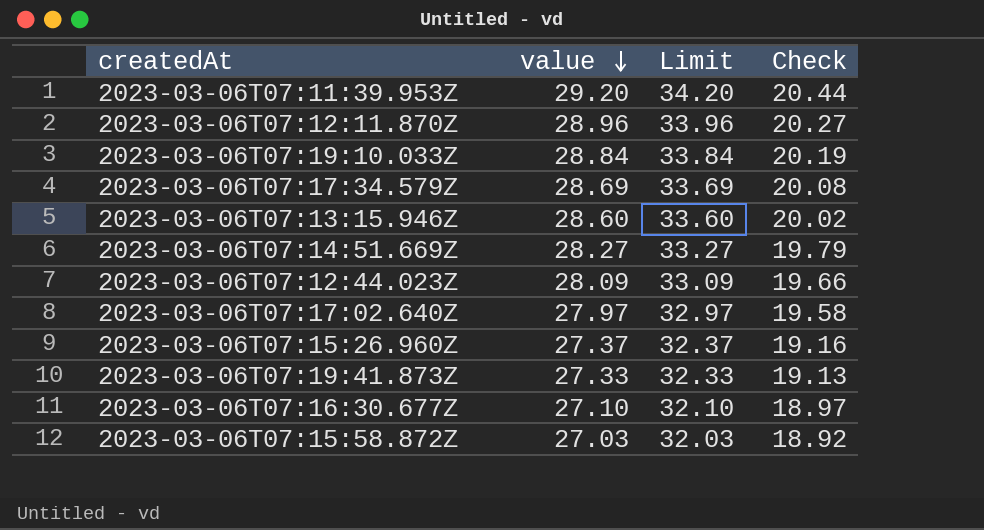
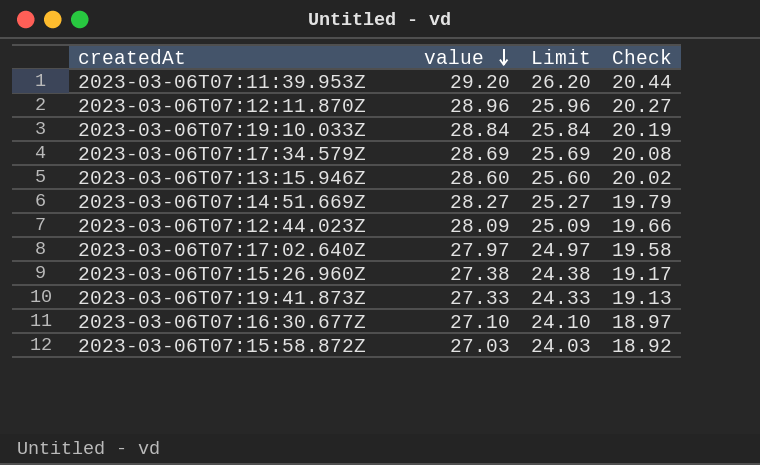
column Limit | formula: [value] + 5 -> [value] - 3
2023-03-06T07:15:26.960Z | value: 27.37 -> 27.38
2023-03-06T07:15:26.960Z | Check: 19.16 -> 19.17

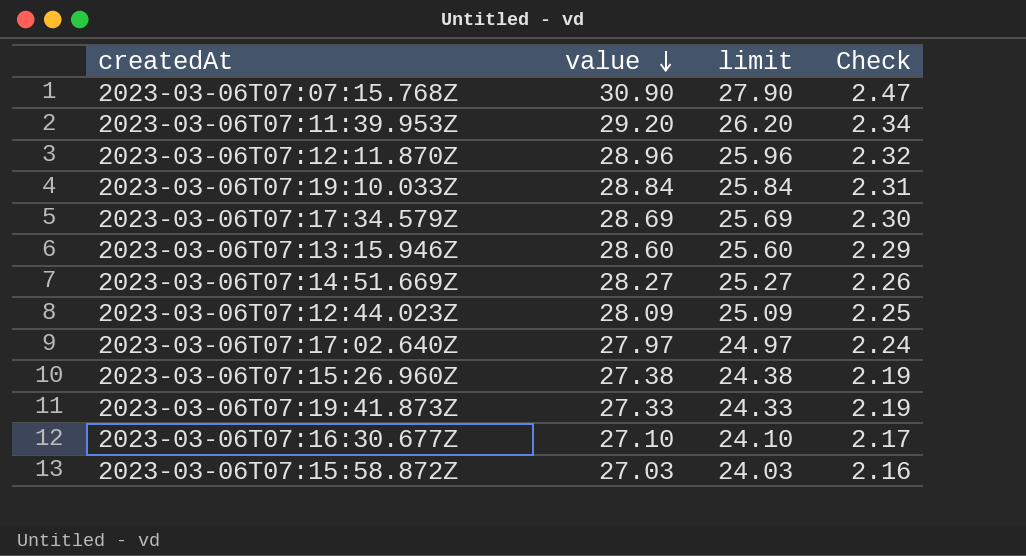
column name: Limit -> limit
column Check | formula: [value] * 0.7 -> [value] * 0.08
row 2023-03-06T07:07:15.768Z: none -> 30.90 | 27.90 | 2.47

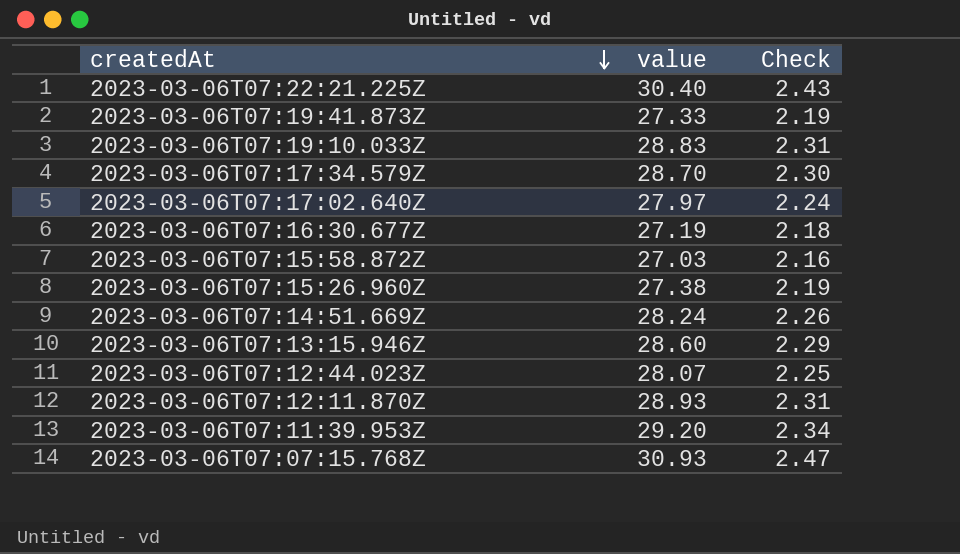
row order: value descending -> createdAt descending
column limit | formula: [value] - 3 -> none
row 2023-03-06T07:22:21.225Z: none -> 30.40 | 2.43
2023-03-06T07:19:10.033Z | value: 28.84 -> 28.83
2023-03-06T07:17:34.579Z | value: 28.69 -> 28.70
2023-03-06T07:16:30.677Z | value: 27.10 -> 27.19
2023-03-06T07:16:30.677Z | Check: 2.17 -> 2.18
2023-03-06T07:14:51.669Z | value: 28.27 -> 28.24
2023-03-06T07:12:44.023Z | value: 28.09 -> 28.07
2023-03-06T07:12:11.870Z | value: 28.96 -> 28.93
2023-03-06T07:12:11.870Z | Check: 2.32 -> 2.31
2023-03-06T07:07:15.768Z | value: 30.90 -> 30.93

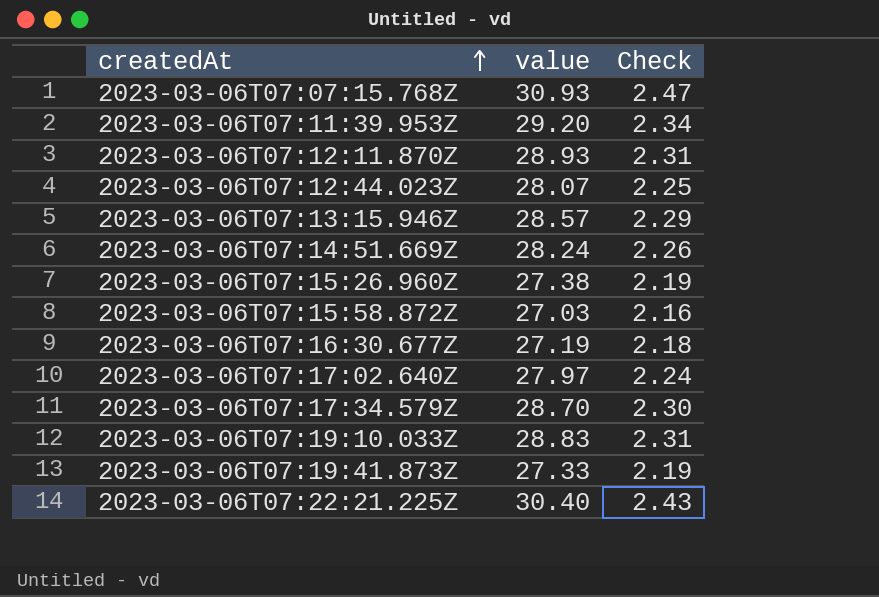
row order: createdAt descending -> createdAt ascending
2023-03-06T07:13:15.946Z | value: 28.60 -> 28.57

